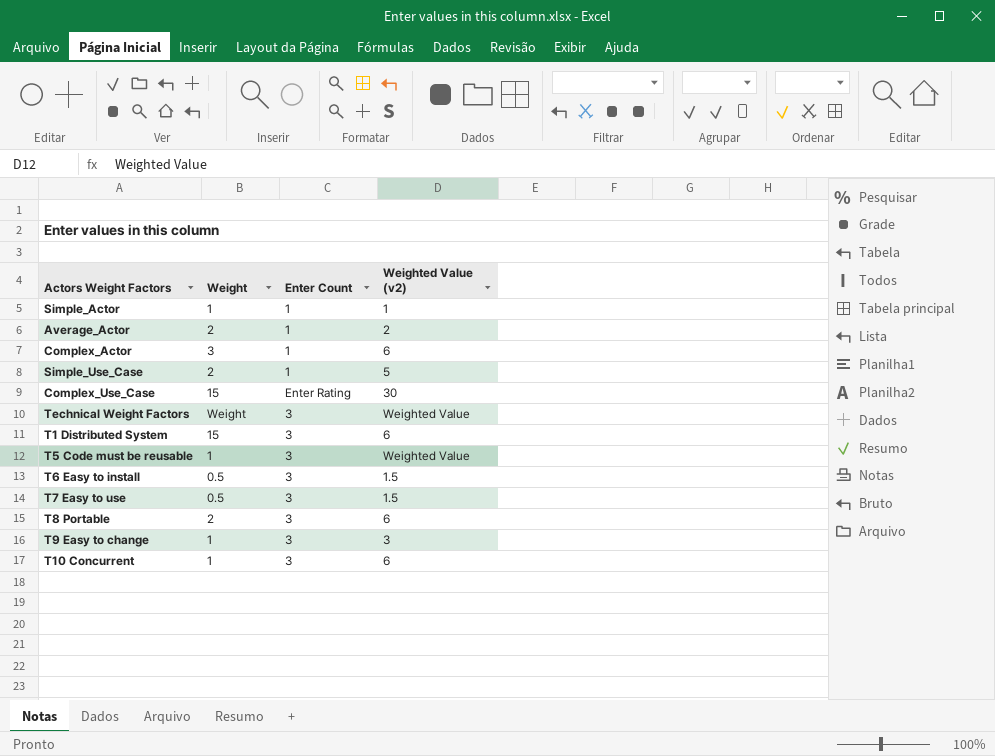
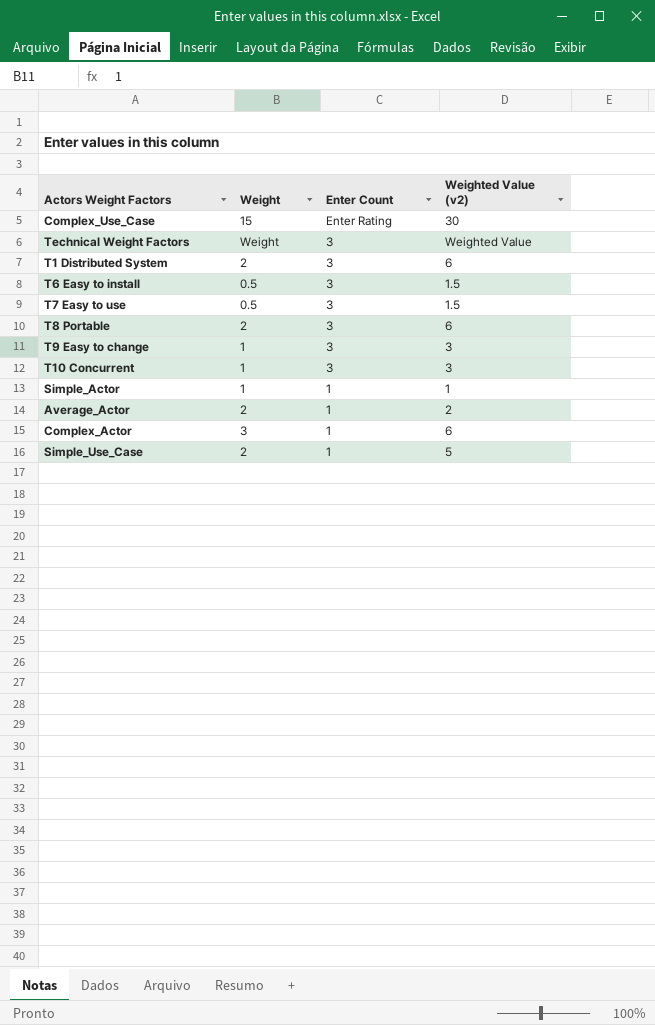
row order: none -> Enter Count descending
row T5 Code must be reusable: 1 | 3 | Weighted Value -> none
T1 Distributed System | Weight: 15 -> 2
T10 Concurrent | Weighted Value (v2): 6 -> 3

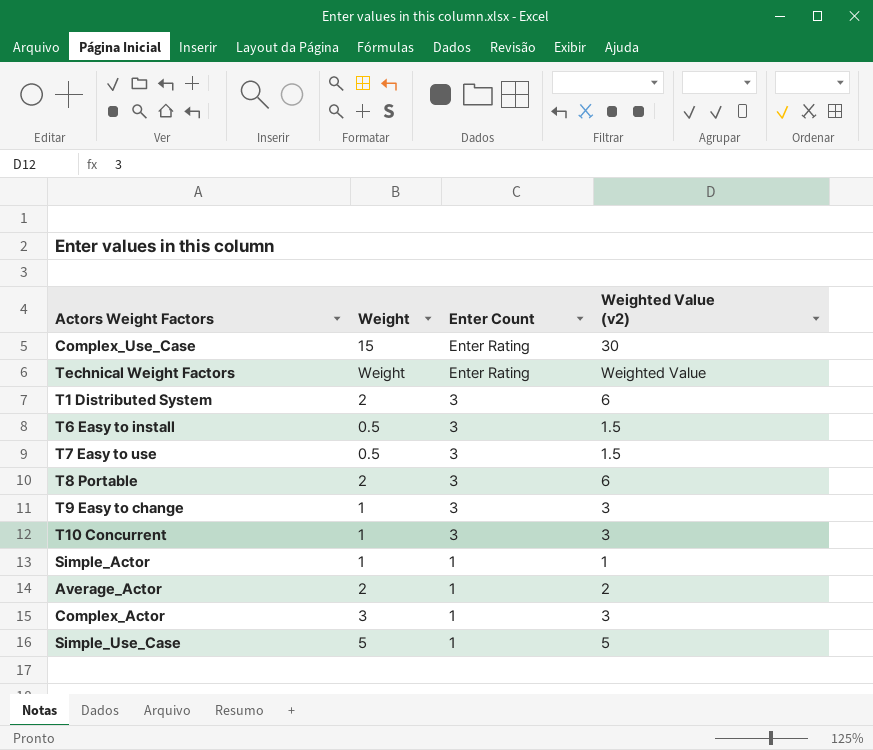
Technical Weight Factors | Enter Count: 3 -> Enter Rating
Complex_Actor | Weighted Value (v2): 6 -> 3
Simple_Use_Case | Weight: 2 -> 5

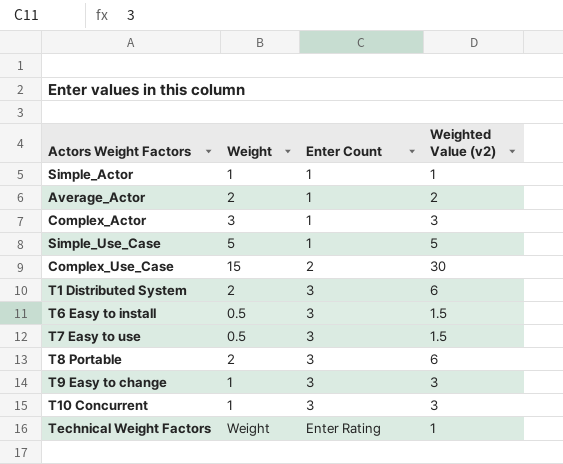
row order: Enter Count descending -> Enter Count ascending
Complex_Use_Case | Enter Count: Enter Rating -> 2
Technical Weight Factors | Weighted Value (v2): Weighted Value -> 1

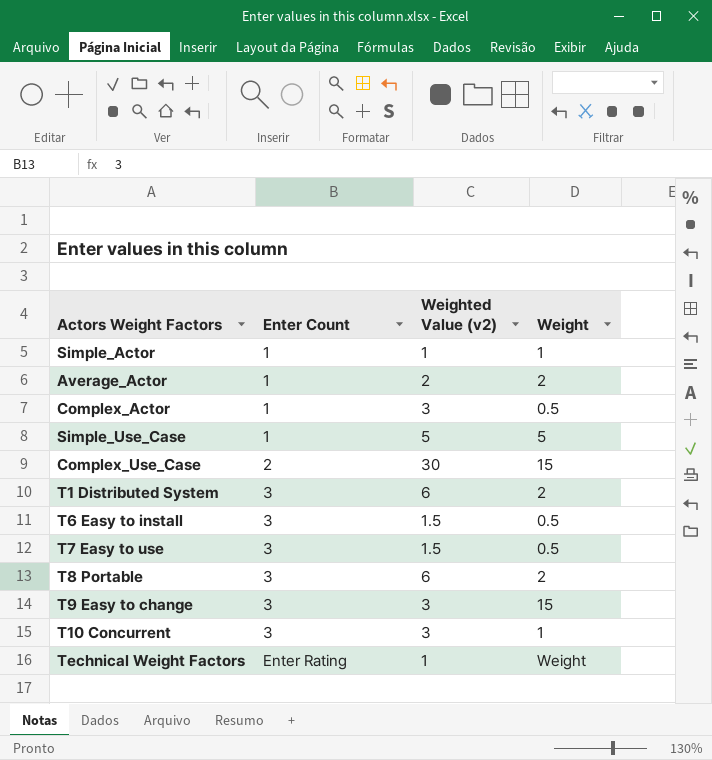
column Weight | position: 2 -> 4
Complex_Actor | Weight: 3 -> 0.5
T9 Easy to change | Weight: 1 -> 15

